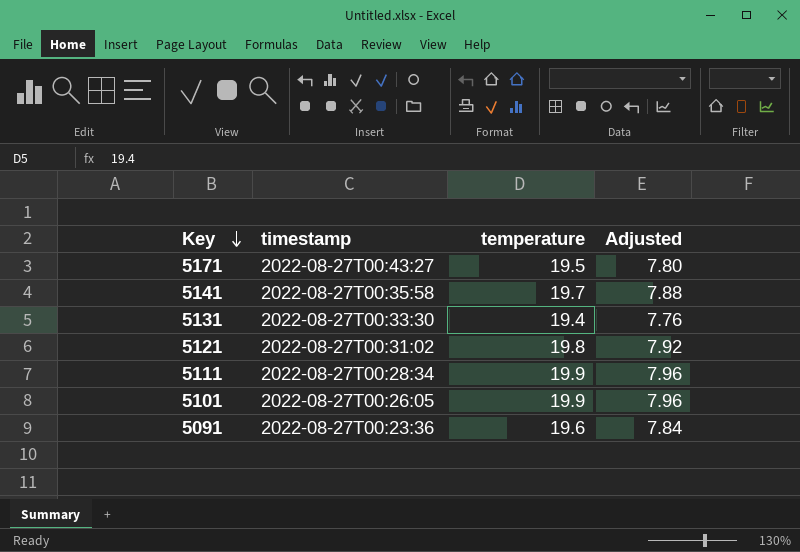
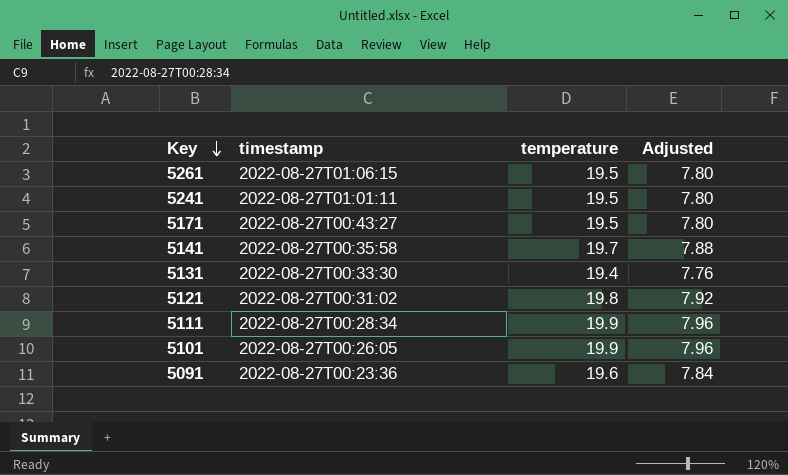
row 5261: none -> 2022-08-27T01:06:15 | 19.5 | 7.80
row 5241: none -> 2022-08-27T01:01:11 | 19.5 | 7.80

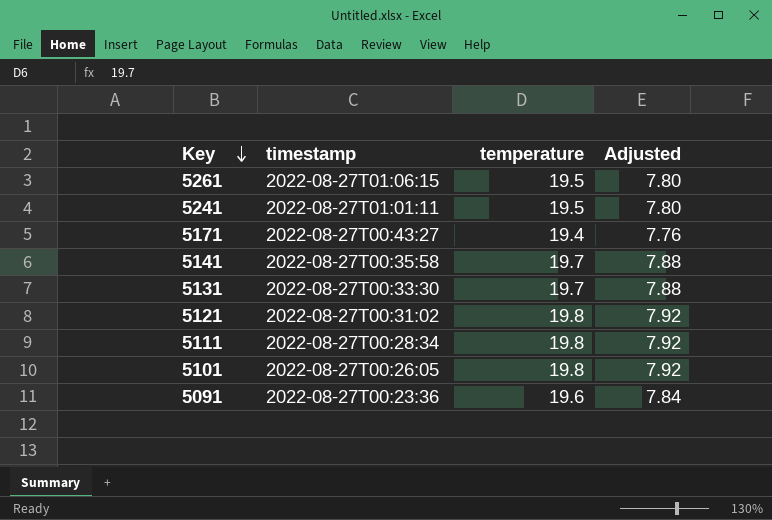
5171 | temperature: 19.5 -> 19.4
5171 | Adjusted: 7.80 -> 7.76
5131 | temperature: 19.4 -> 19.7
5131 | Adjusted: 7.76 -> 7.88
5111 | temperature: 19.9 -> 19.8
5111 | Adjusted: 7.96 -> 7.92
5101 | temperature: 19.9 -> 19.8
5101 | Adjusted: 7.96 -> 7.92

